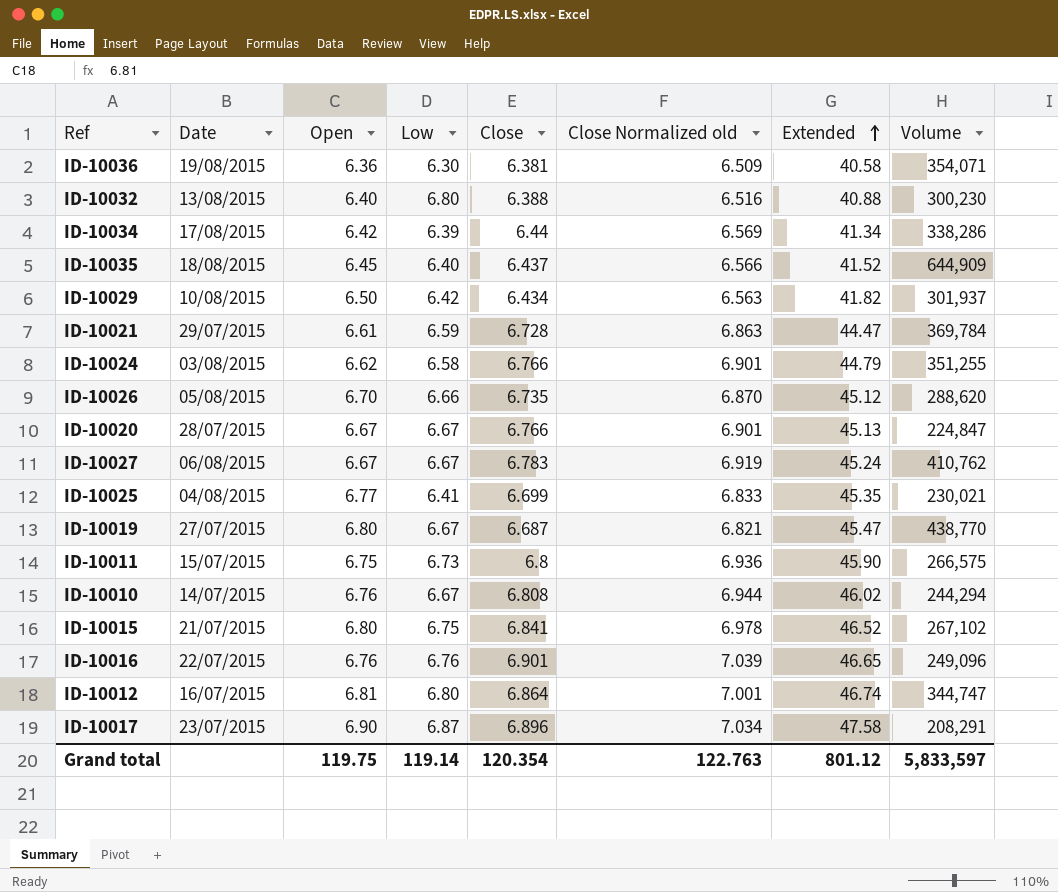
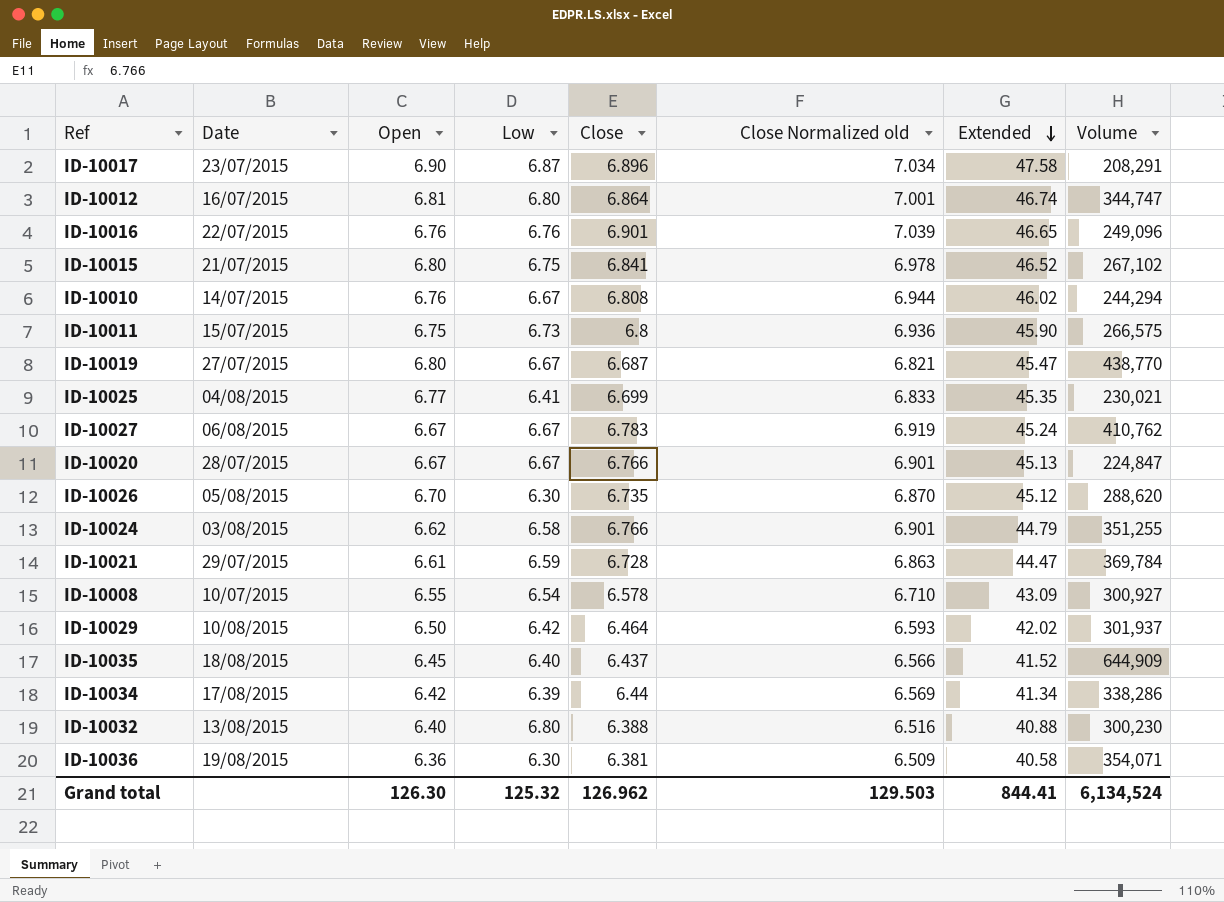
row order: Extended ascending -> Extended descending
ID-10026 | Low: 6.66 -> 6.30
row ID-10008: none -> 10/07/2015 | 6.55 | 6.54 | 6.578 | 6.710 | 43.09 | 300,927
ID-10029 | Close: 6.434 -> 6.464
ID-10029 | Close Normalized old: 6.563 -> 6.593
ID-10029 | Extended: 41.82 -> 42.02
Grand total | Open: 119.75 -> 126.30
Grand total | Low: 119.14 -> 125.32
Grand total | Close: 120.354 -> 126.962
Grand total | Close Normalized old: 122.763 -> 129.503
Grand total | Extended: 801.12 -> 844.41
Grand total | Volume: 5,833,597 -> 6,134,524

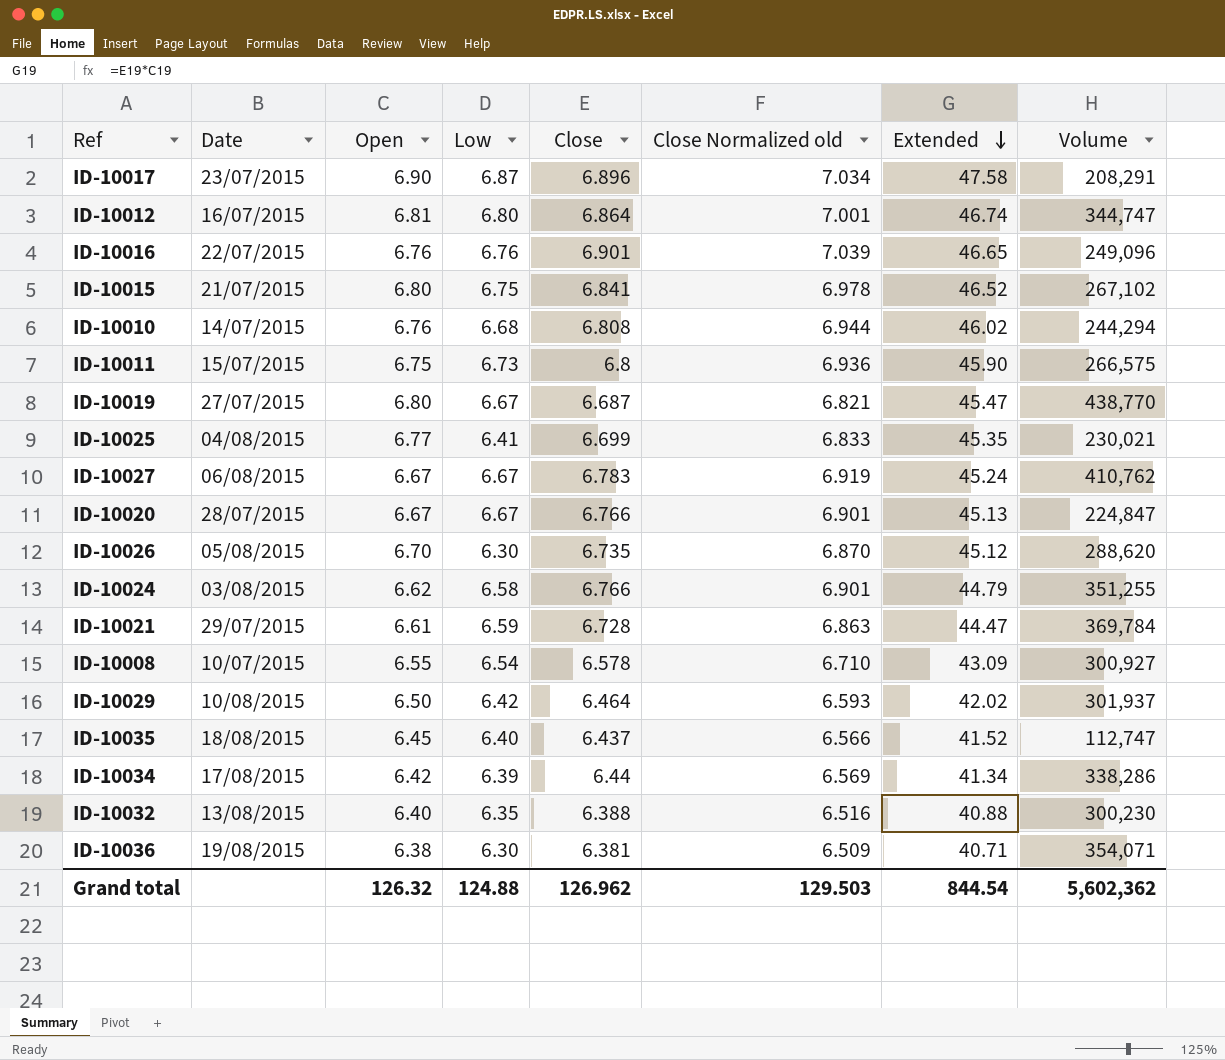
ID-10010 | Low: 6.67 -> 6.68
ID-10035 | Volume: 644,909 -> 112,747
ID-10032 | Low: 6.80 -> 6.35
ID-10036 | Open: 6.36 -> 6.38
ID-10036 | Extended: 40.58 -> 40.71
Grand total | Open: 126.30 -> 126.32
Grand total | Low: 125.32 -> 124.88
Grand total | Extended: 844.41 -> 844.54
Grand total | Volume: 6,134,524 -> 5,602,362

